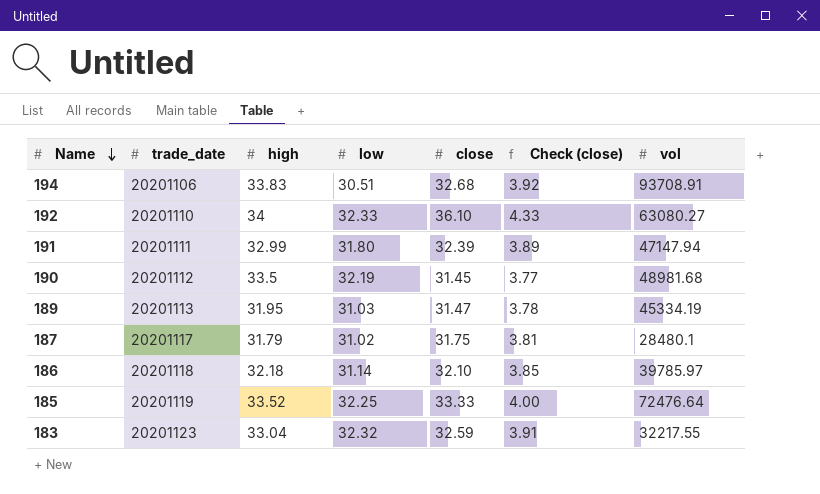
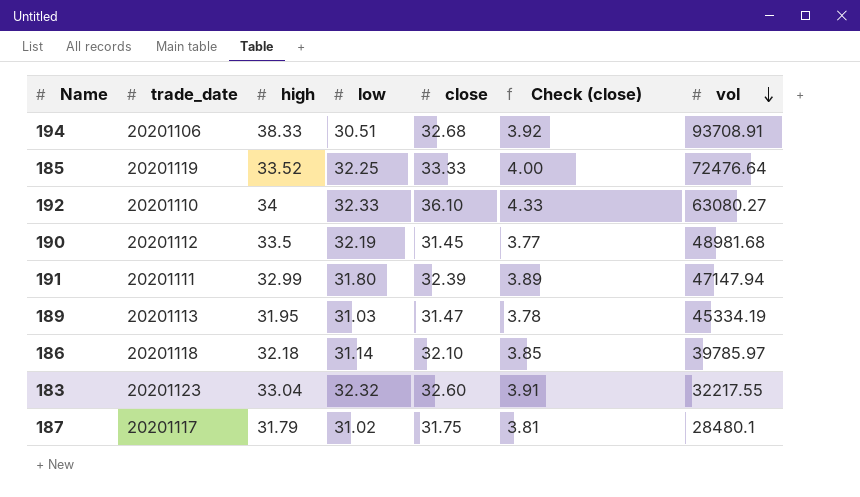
row order: Name descending -> vol descending
194 | high: 33.83 -> 38.33
183 | close: 32.59 -> 32.60

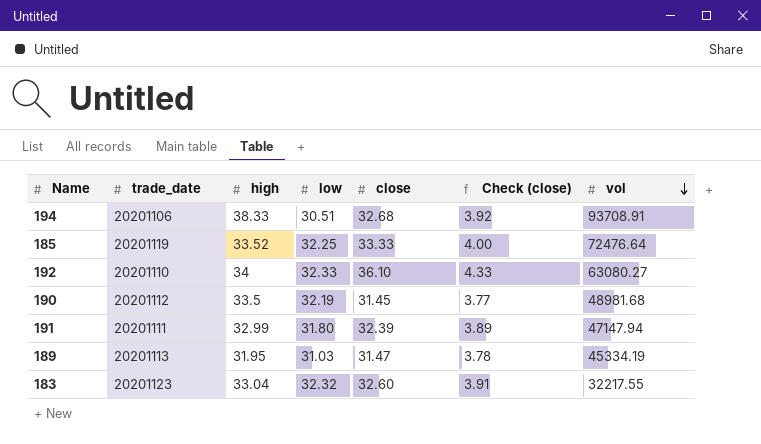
row 186: 20201118 | 32.18 | 31.14 | 32.10 | 3.85 | 39785.97 -> none
row 187: 20201117 | 31.79 | 31.02 | 31.75 | 3.81 | 28480.1 -> none

